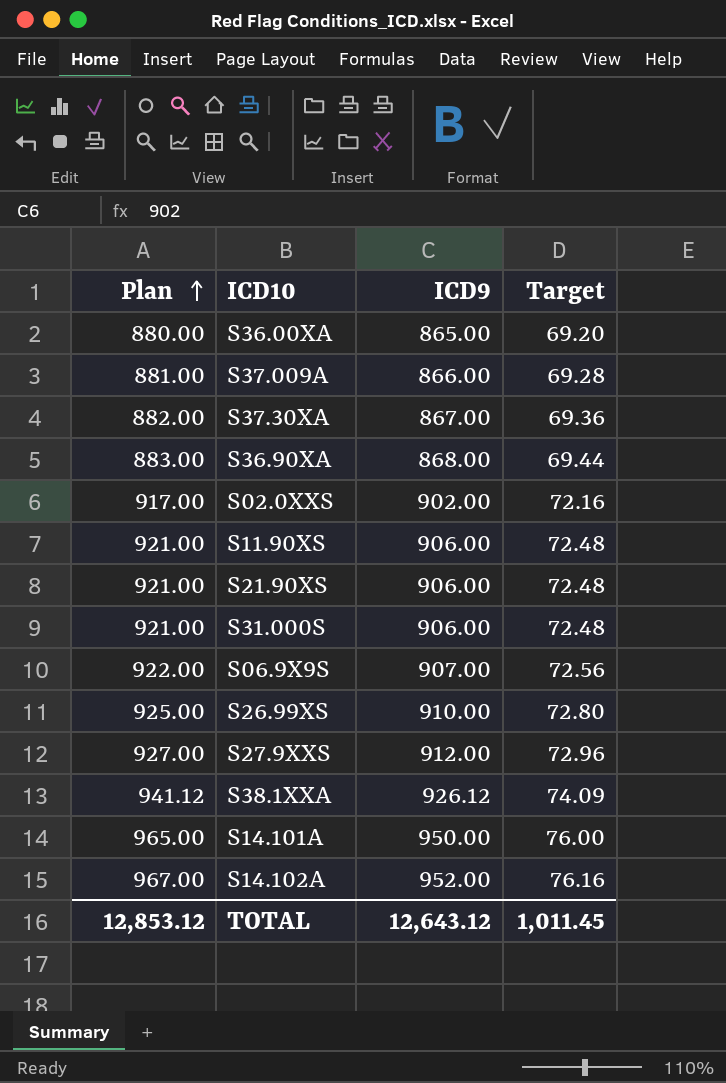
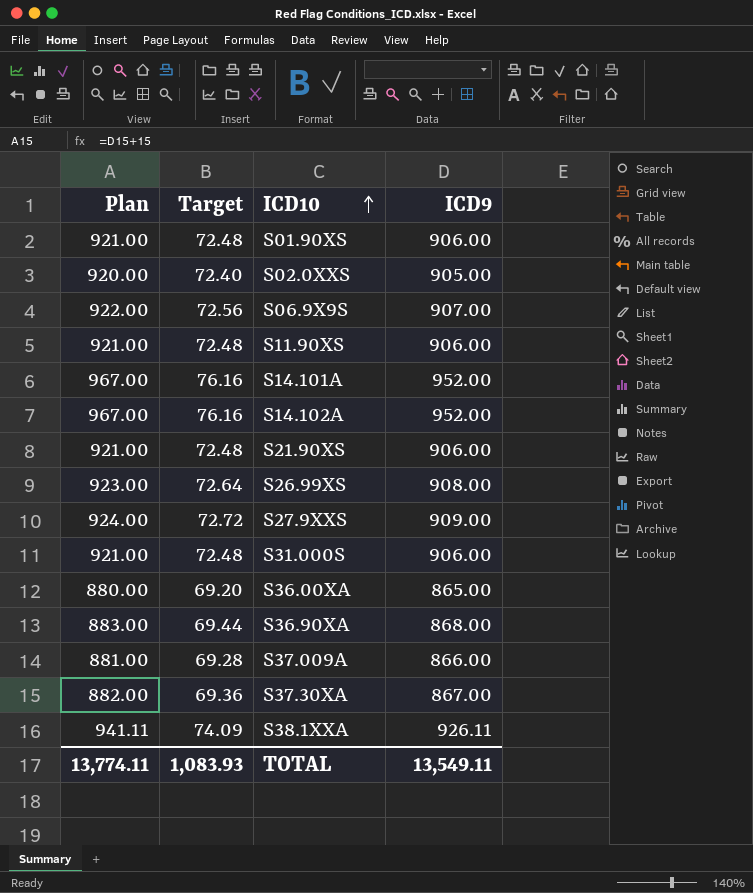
row order: Plan ascending -> ICD10 ascending
column Target | position: 4 -> 2
row S01.90XS: none -> 921.00 | 72.48 | 906.00
S02.0XXS | Plan: 917.00 -> 920.00
S02.0XXS | Target: 72.16 -> 72.40
S02.0XXS | ICD9: 902.00 -> 905.00
S14.101A | Plan: 965.00 -> 967.00
S14.101A | Target: 76.00 -> 76.16
S14.101A | ICD9: 950.00 -> 952.00
S26.99XS | Plan: 925.00 -> 923.00
S26.99XS | Target: 72.80 -> 72.64
S26.99XS | ICD9: 910.00 -> 908.00
S27.9XXS | Plan: 927.00 -> 924.00
S27.9XXS | Target: 72.96 -> 72.72
S27.9XXS | ICD9: 912.00 -> 909.00
S38.1XXA | Plan: 941.12 -> 941.11
S38.1XXA | ICD9: 926.12 -> 926.11
TOTAL | Plan: 12,853.12 -> 13,774.11
TOTAL | Target: 1,011.45 -> 1,083.93
TOTAL | ICD9: 12,643.12 -> 13,549.11

